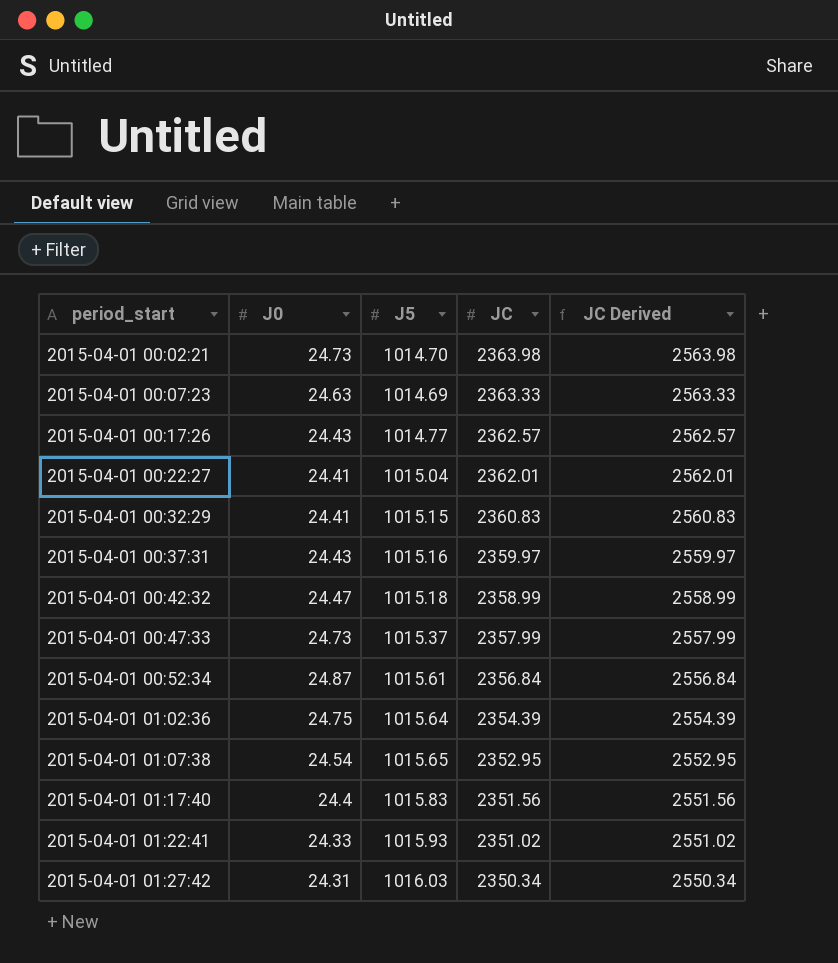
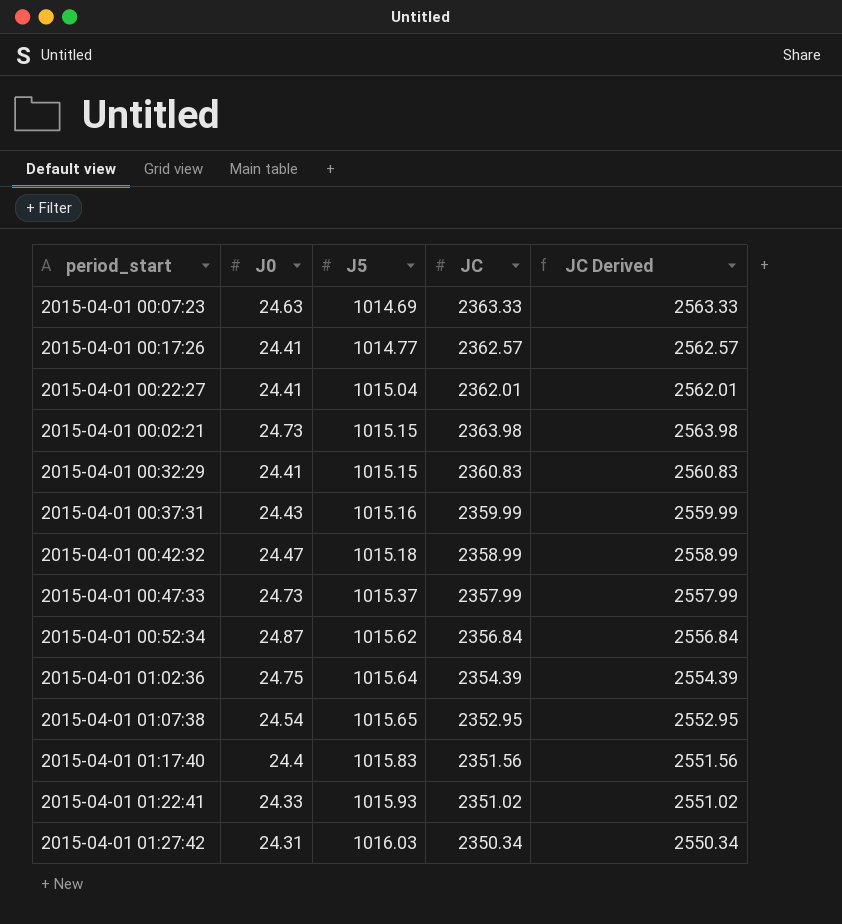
row order: period_start ascending -> J5 ascending
2015-04-01 00:17:26 | J0: 24.43 -> 24.41
2015-04-01 00:02:21 | J5: 1014.70 -> 1015.15
2015-04-01 00:37:31 | JC: 2359.97 -> 2359.99
2015-04-01 00:37:31 | JC Derived: 2559.97 -> 2559.99
2015-04-01 00:52:34 | J5: 1015.61 -> 1015.62

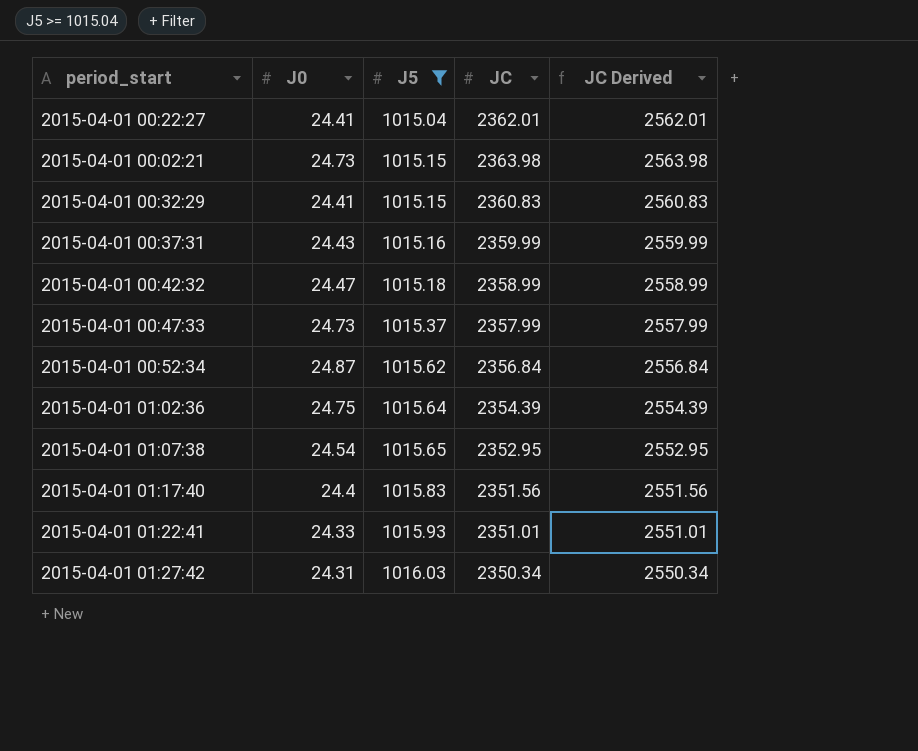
filter: none -> J5 >= 1015.04
2015-04-01 01:22:41 | JC: 2351.02 -> 2351.01
2015-04-01 01:22:41 | JC Derived: 2551.02 -> 2551.01

